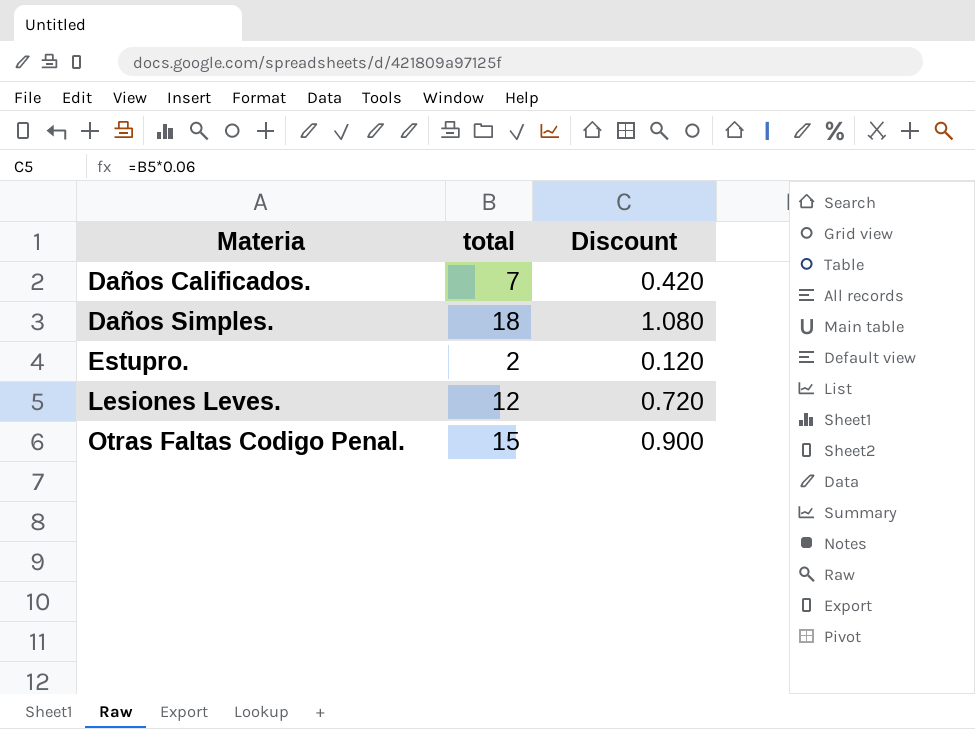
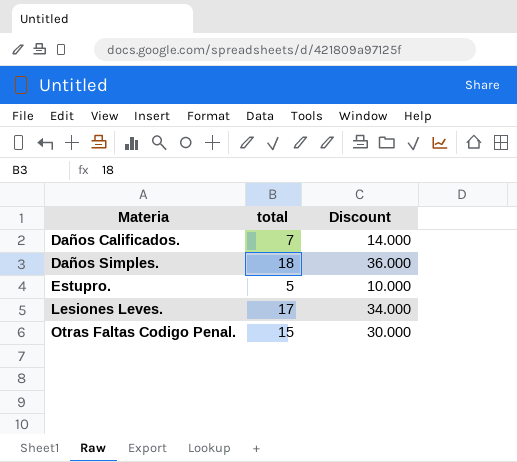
column Discount | formula: [total] * 0.06 -> [total] * 2
Estupro. | total: 2 -> 5
Lesiones Leves. | total: 12 -> 17

